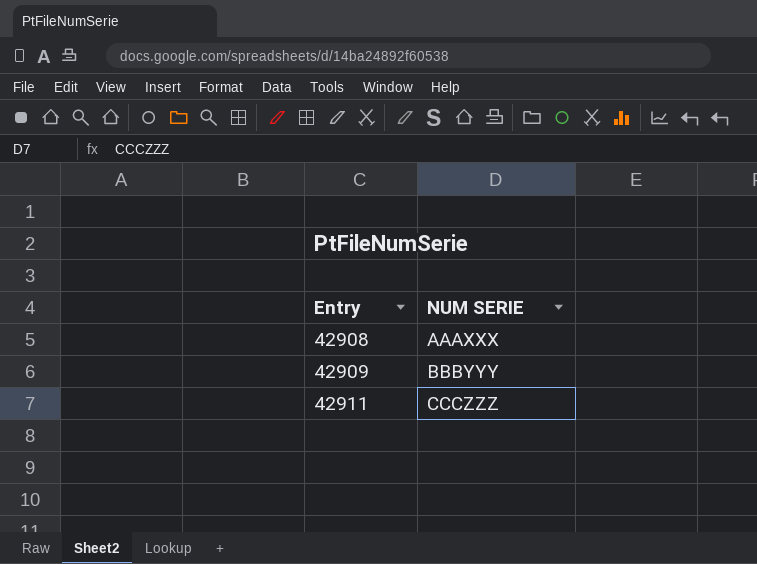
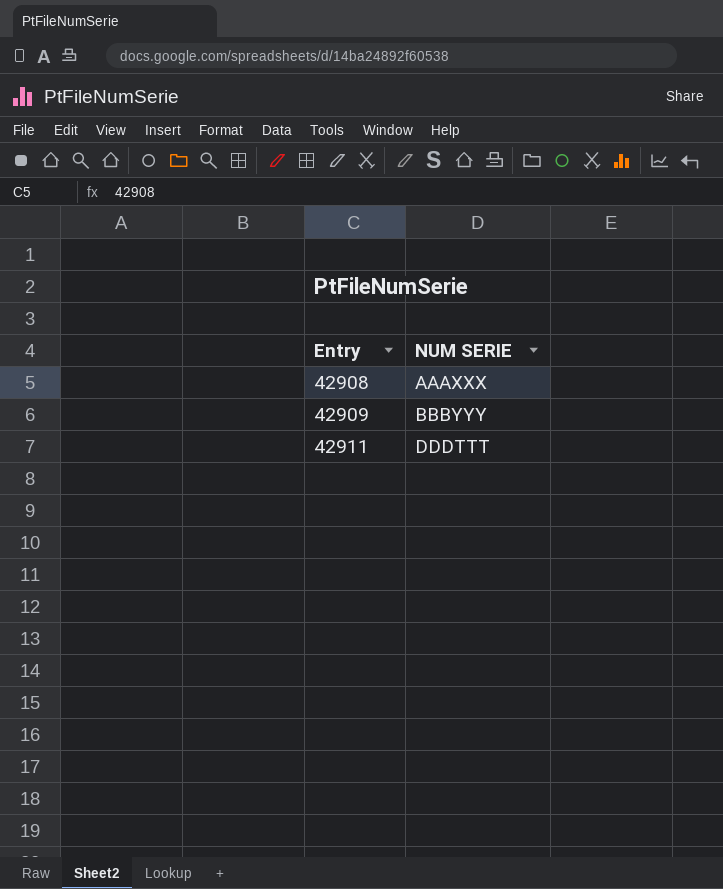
42911 | NUM SERIE: CCCZZZ -> DDDTTT

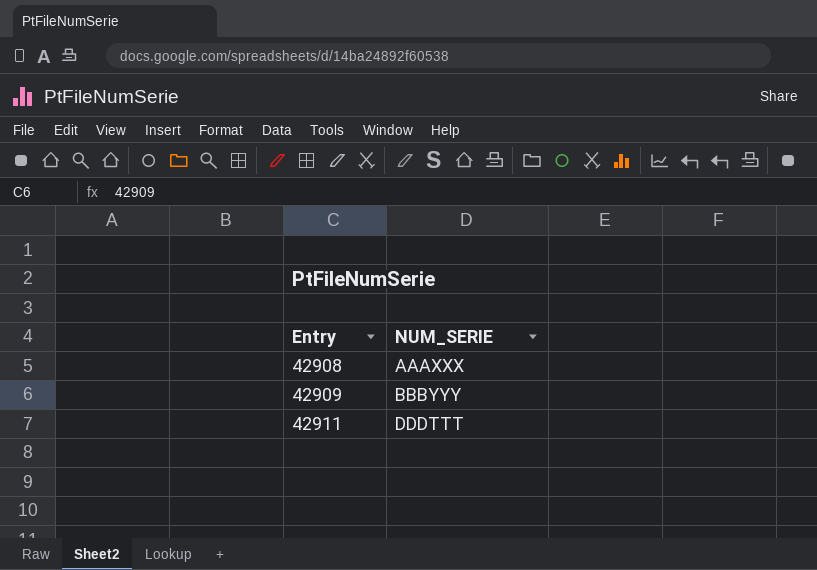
column name: NUM SERIE -> NUM_SERIE

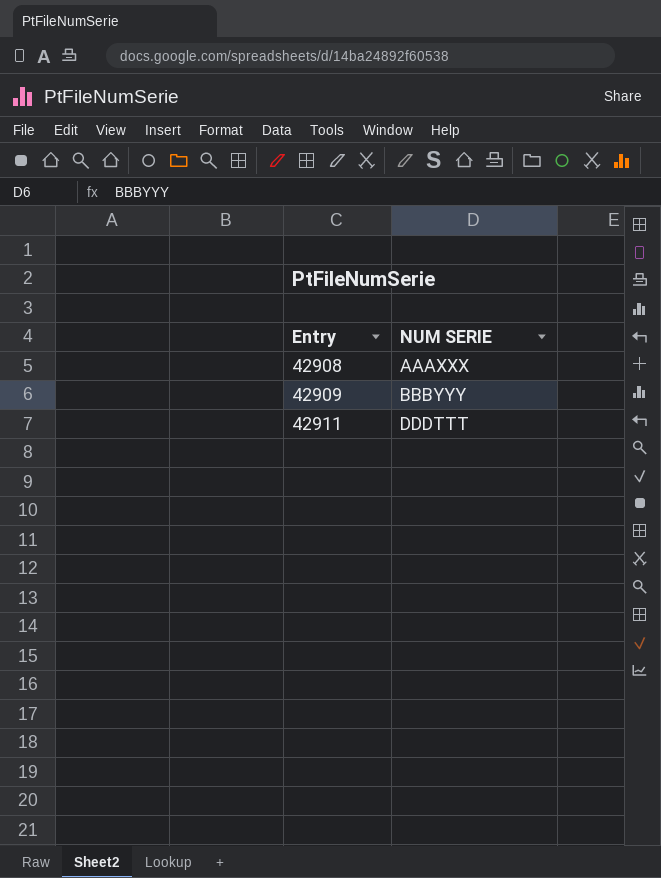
column name: NUM_SERIE -> NUM SERIE

